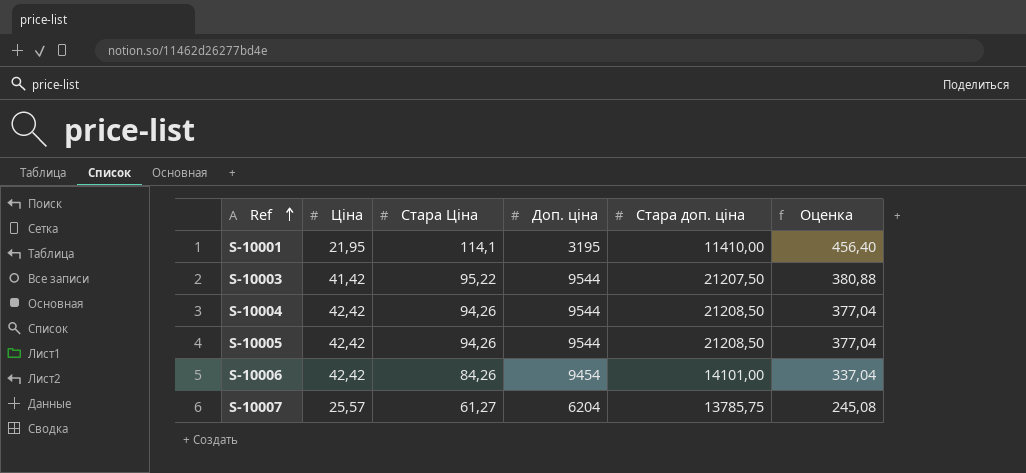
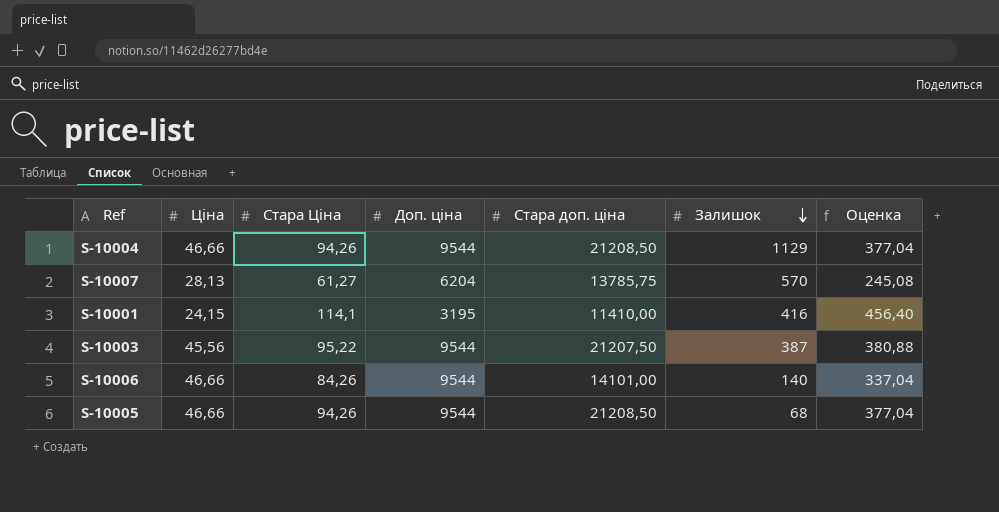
row order: Ref ascending -> Залишок descending
column Залишок | position: none -> 6
S-10004 | Ціна: 42,42 -> 46,66
S-10007 | Ціна: 25,57 -> 28,13
S-10001 | Ціна: 21,95 -> 24,15
S-10003 | Ціна: 41,42 -> 45,56
S-10006 | Ціна: 42,42 -> 46,66
S-10006 | Доп. ціна: 9454 -> 9544
S-10005 | Ціна: 42,42 -> 46,66

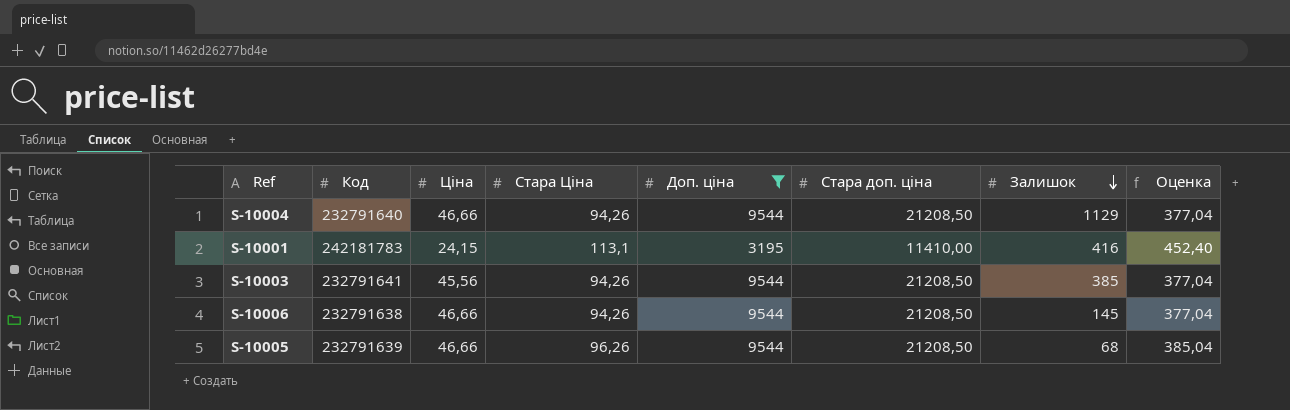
filter: none -> Доп. ціна != 6204
column Код | position: none -> 2
S-10001 | Стара Ціна: 114,1 -> 113,1
S-10001 | Оценка: 456,40 -> 452,40
S-10003 | Стара Ціна: 95,22 -> 94,26
S-10003 | Стара доп. ціна: 21207,50 -> 21208,50
S-10003 | Залишок: 387 -> 385
S-10003 | Оценка: 380,88 -> 377,04
S-10006 | Стара Ціна: 84,26 -> 94,26
S-10006 | Стара доп. ціна: 14101,00 -> 21208,50
S-10006 | Залишок: 140 -> 145
S-10006 | Оценка: 337,04 -> 377,04
S-10005 | Стара Ціна: 94,26 -> 96,26
S-10005 | Оценка: 377,04 -> 385,04

